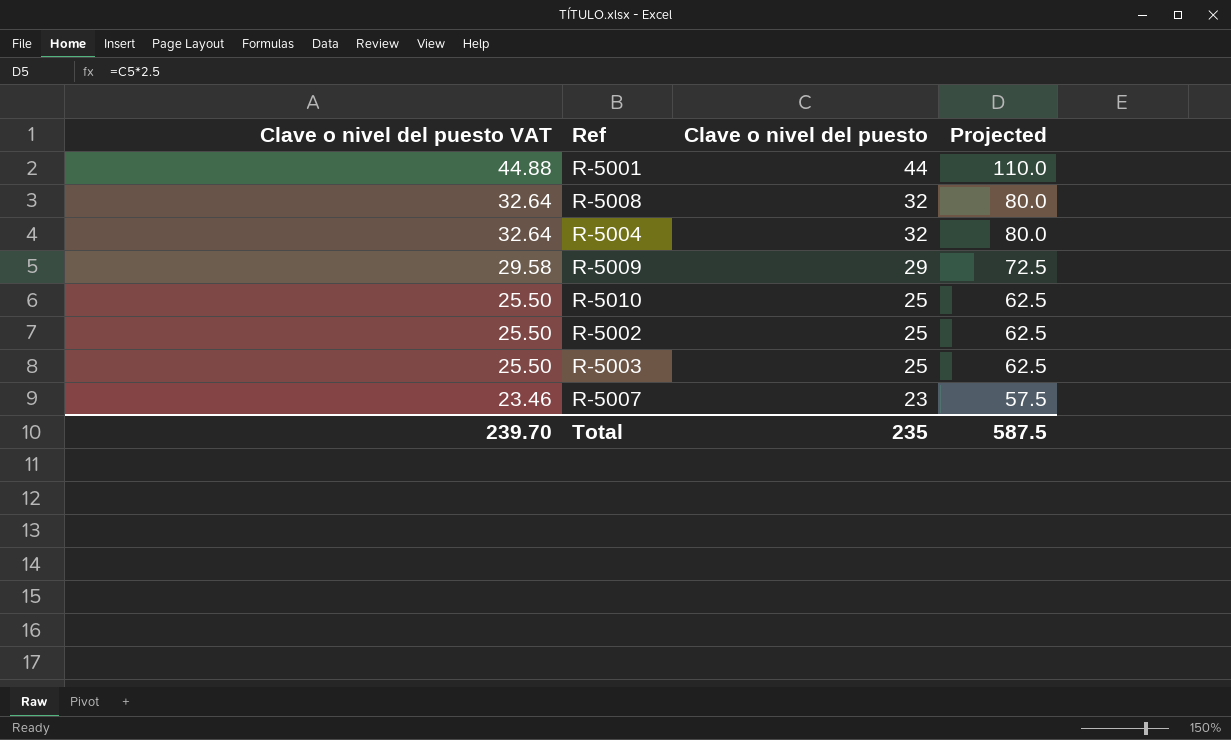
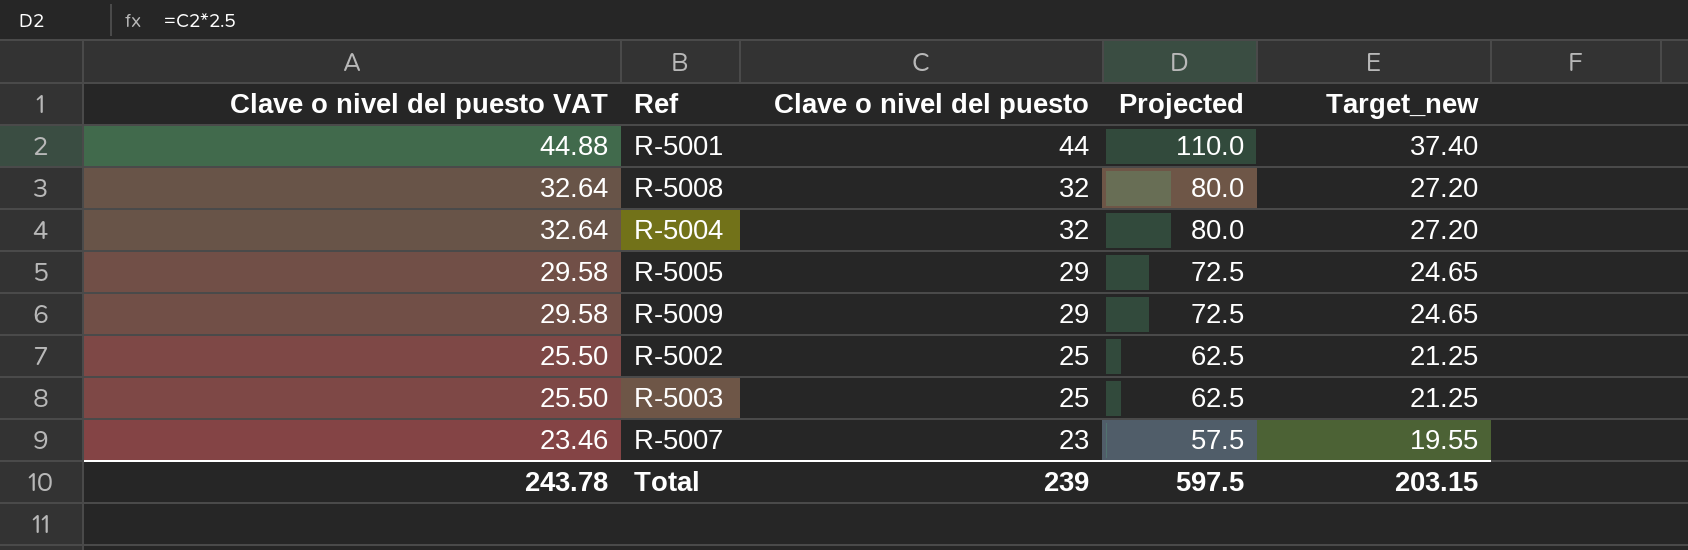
column Target_new | formula: none -> [Clave o nivel del puesto] * 0.85
row R-5010: 25.50 | 25 | 62.5 -> none
row R-5005: none -> 29.58 | 29 | 72.5 | 24.65
Total | Clave o nivel del puesto VAT: 239.70 -> 243.78
Total | Clave o nivel del puesto: 235 -> 239
Total | Projected: 587.5 -> 597.5

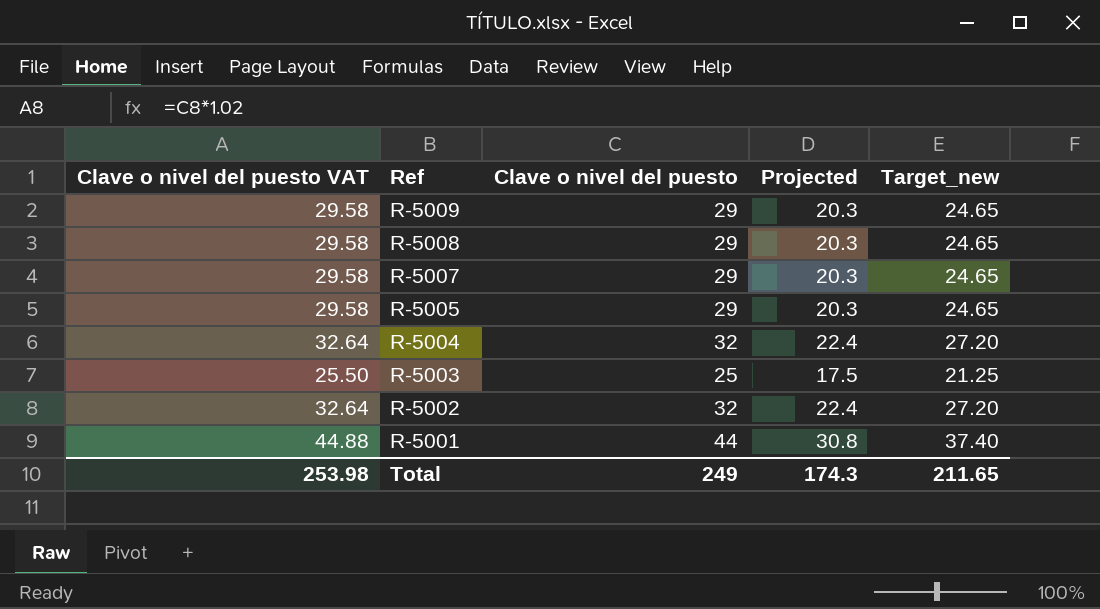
row order: Clave o nivel del puesto VAT descending -> Ref descending
column Projected | formula: [Clave o nivel del puesto] * 2.5 -> [Clave o nivel del puesto] * 0.7
R-5008 | Clave o nivel del puesto VAT: 32.64 -> 29.58
R-5008 | Clave o nivel del puesto: 32 -> 29
R-5008 | Target_new: 27.20 -> 24.65
R-5007 | Clave o nivel del puesto VAT: 23.46 -> 29.58
R-5007 | Clave o nivel del puesto: 23 -> 29
R-5007 | Target_new: 19.55 -> 24.65
R-5002 | Clave o nivel del puesto VAT: 25.50 -> 32.64
R-5002 | Clave o nivel del puesto: 25 -> 32
R-5002 | Target_new: 21.25 -> 27.20
Total | Clave o nivel del puesto VAT: 243.78 -> 253.98
Total | Clave o nivel del puesto: 239 -> 249
Total | Projected: 597.5 -> 174.3
Total | Target_new: 203.15 -> 211.65

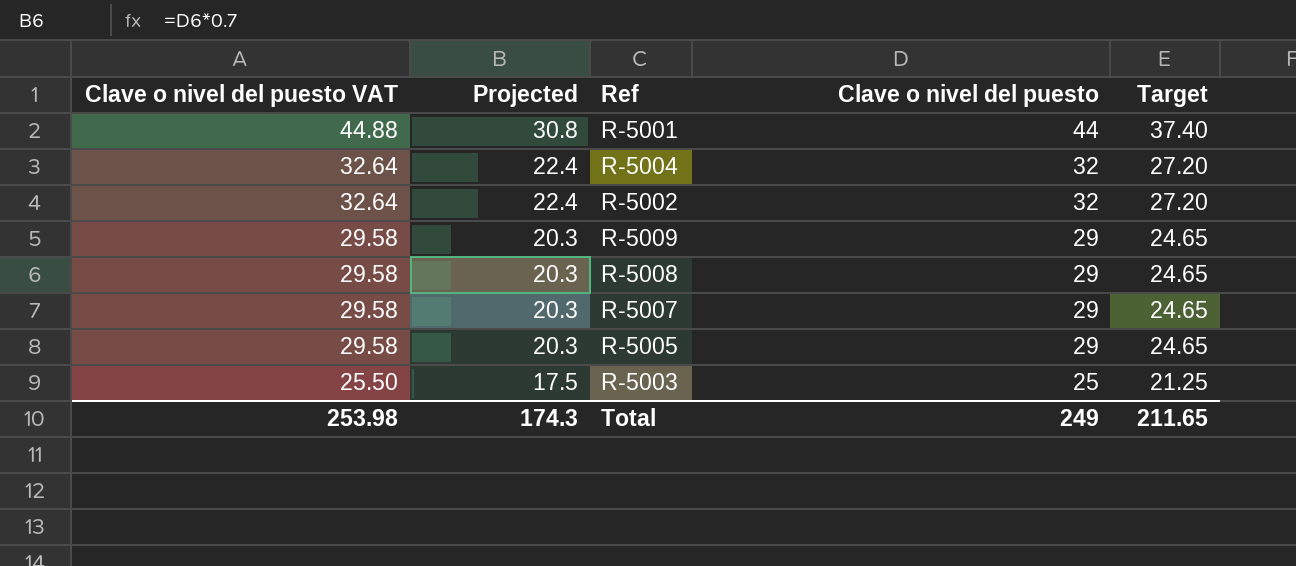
row order: Ref descending -> Clave o nivel del puesto VAT descending
column Projected | position: 4 -> 2
column name: Target_new -> Target

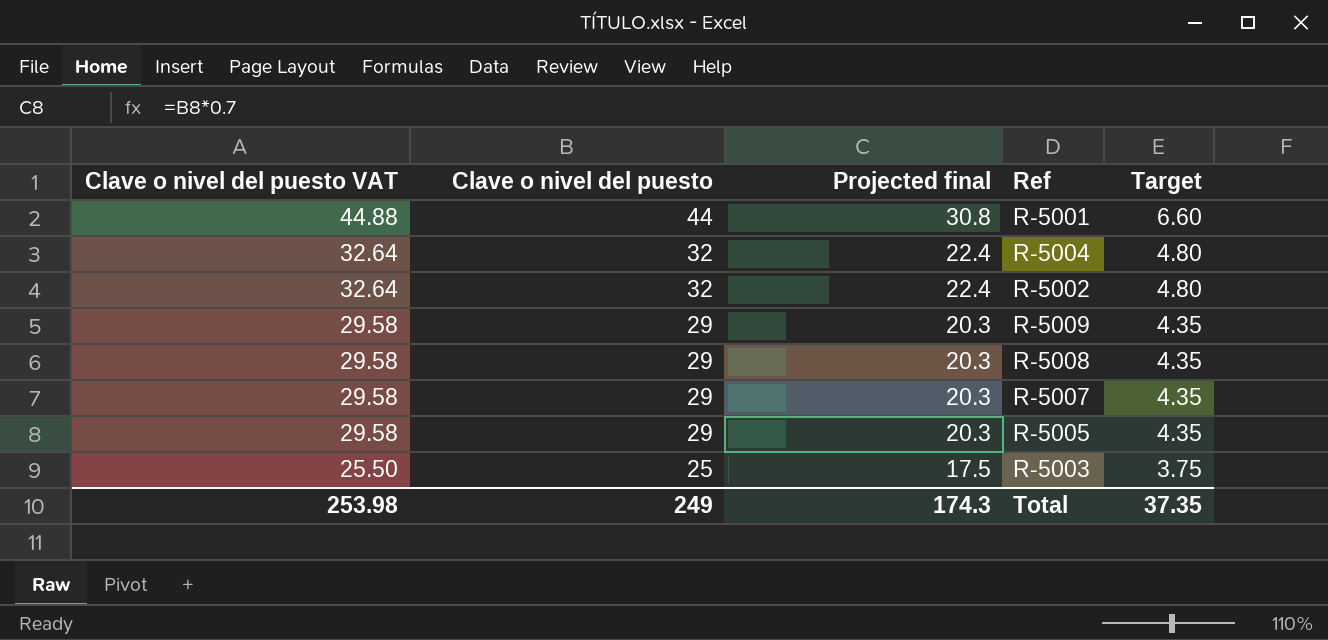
column Clave o nivel del puesto | position: 4 -> 2
column name: Projected -> Projected final
column Target | formula: [Clave o nivel del puesto] * 0.85 -> [Clave o nivel del puesto] * 0.15
Total | Target: 211.65 -> 37.35

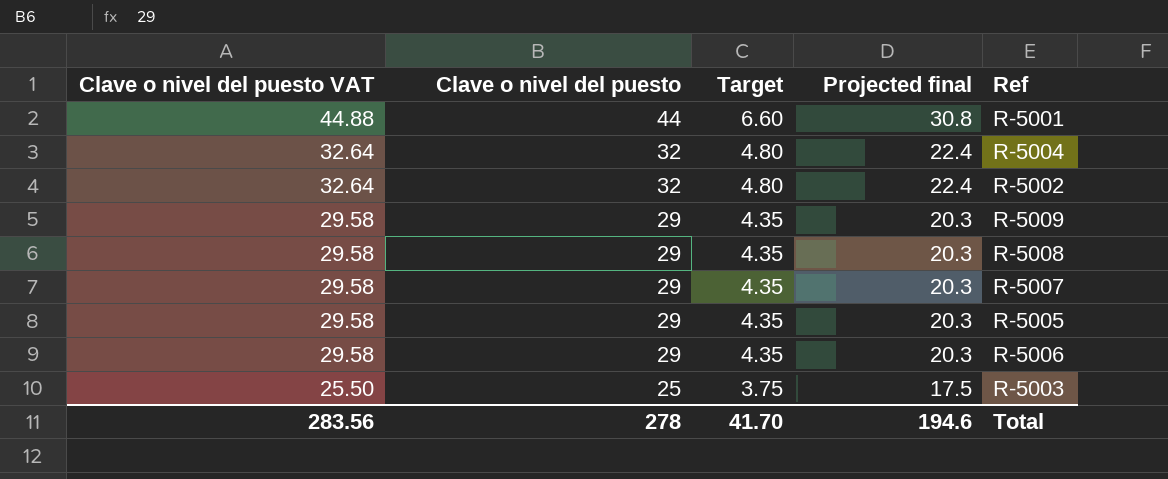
column Target | position: 5 -> 3
row R-5006: none -> 29.58 | 29 | 4.35 | 20.3
Total | Clave o nivel del puesto VAT: 253.98 -> 283.56
Total | Clave o nivel del puesto: 249 -> 278
Total | Target: 37.35 -> 41.70
Total | Projected final: 174.3 -> 194.6

